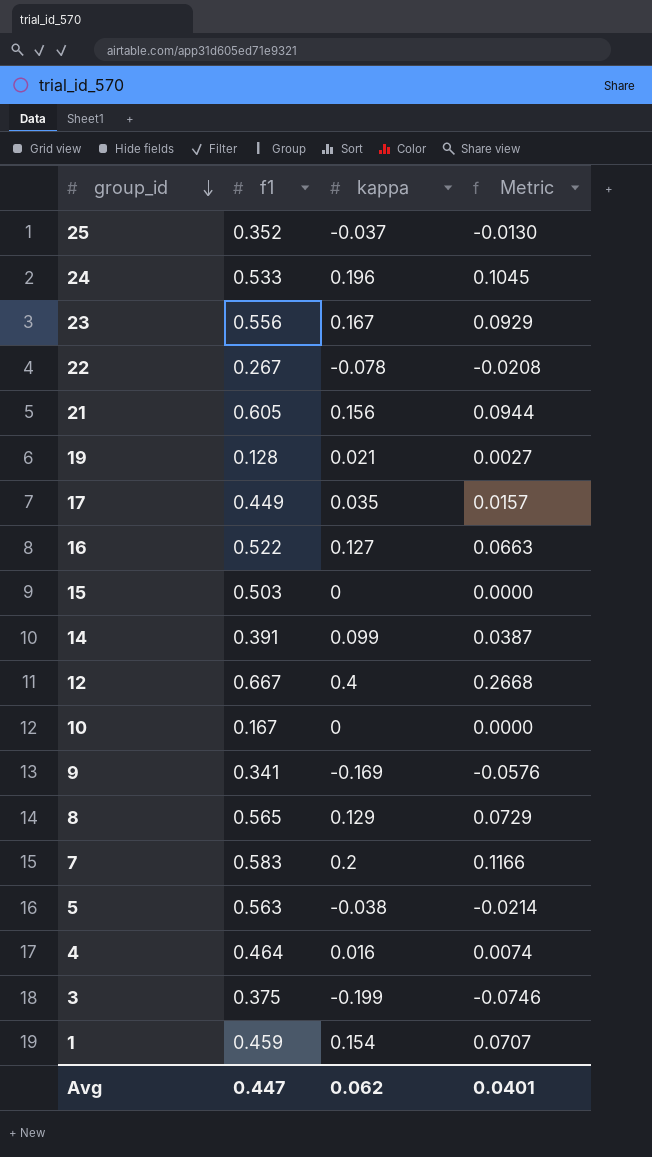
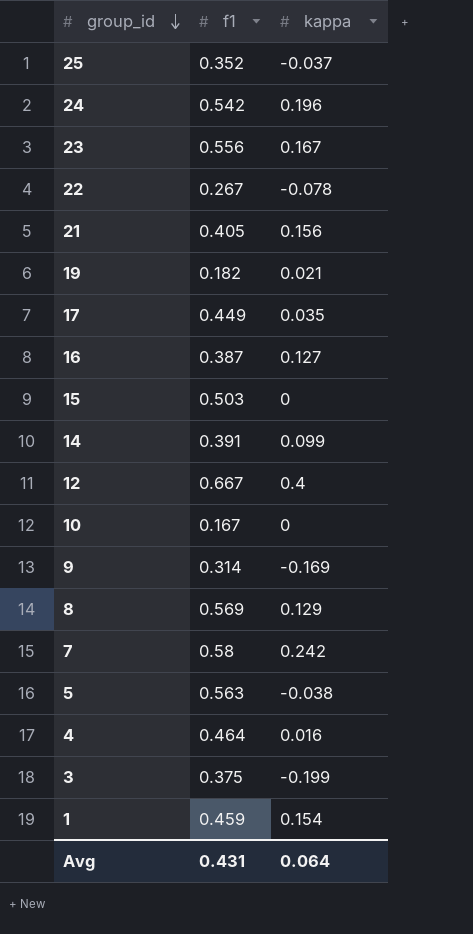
column Metric | formula: [f1] * [kappa] -> none
24 | f1: 0.533 -> 0.542
21 | f1: 0.605 -> 0.405
19 | f1: 0.128 -> 0.182
16 | f1: 0.522 -> 0.387
9 | f1: 0.341 -> 0.314
8 | f1: 0.565 -> 0.569
7 | f1: 0.583 -> 0.58
7 | kappa: 0.2 -> 0.242
Avg | f1: 0.447 -> 0.431
Avg | kappa: 0.062 -> 0.064

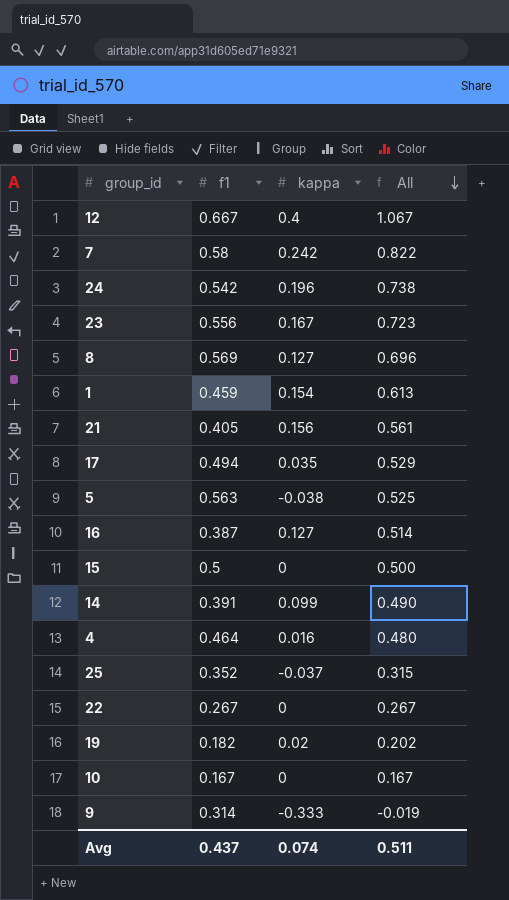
row order: group_id descending -> All descending
column All | formula: none -> [f1] + [kappa]
row 3: 0.375 | -0.199 -> none
8 | kappa: 0.129 -> 0.127
17 | f1: 0.449 -> 0.494
15 | f1: 0.503 -> 0.5
22 | kappa: -0.078 -> 0
19 | kappa: 0.021 -> 0.02
9 | kappa: -0.169 -> -0.333
Avg | f1: 0.431 -> 0.437
Avg | kappa: 0.064 -> 0.074

